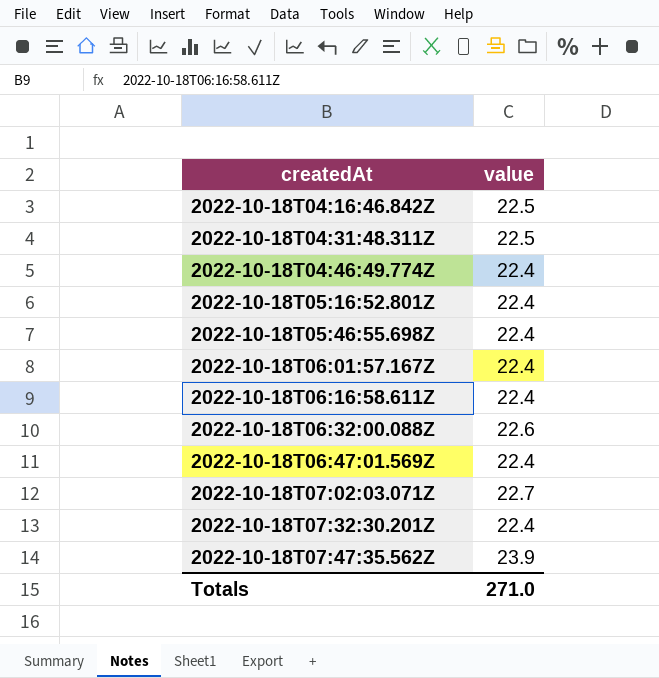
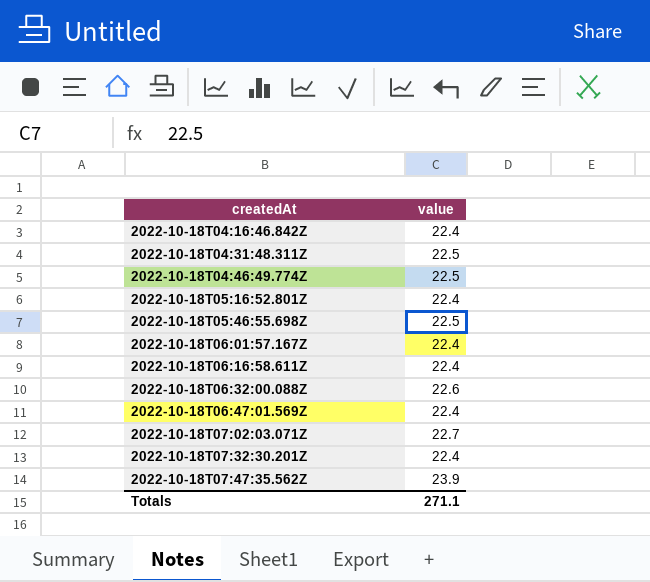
2022-10-18T04:16:46.842Z | value: 22.5 -> 22.4
2022-10-18T04:46:49.774Z | value: 22.4 -> 22.5
2022-10-18T05:46:55.698Z | value: 22.4 -> 22.5
Totals | value: 271.0 -> 271.1

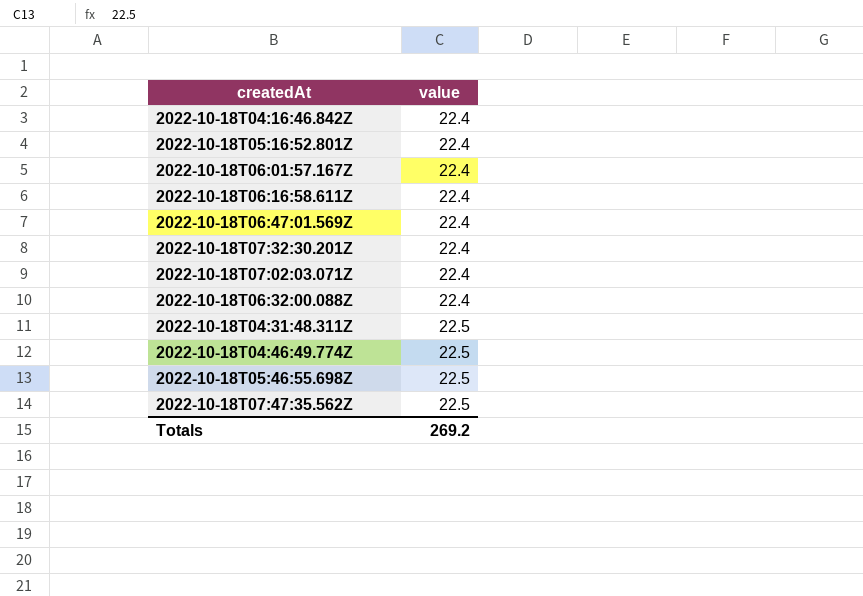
row order: createdAt ascending -> value ascending
2022-10-18T07:02:03.071Z | value: 22.7 -> 22.4
2022-10-18T06:32:00.088Z | value: 22.6 -> 22.4
2022-10-18T07:47:35.562Z | value: 23.9 -> 22.5
Totals | value: 271.1 -> 269.2

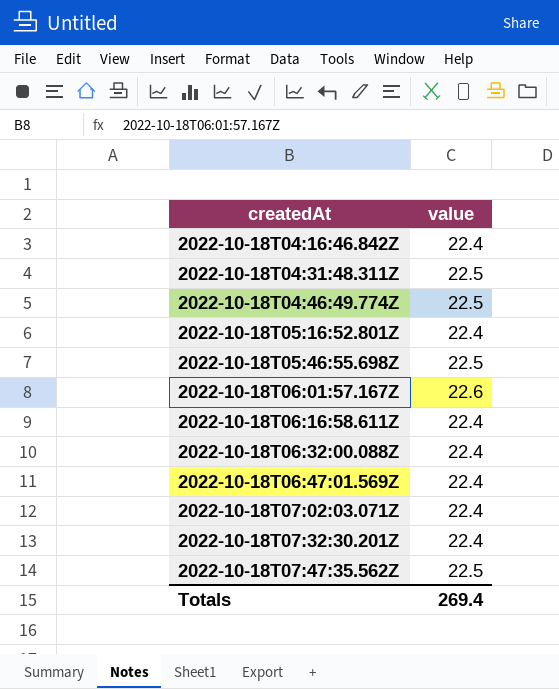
row order: value ascending -> createdAt ascending
2022-10-18T06:01:57.167Z | value: 22.4 -> 22.6
Totals | value: 269.2 -> 269.4

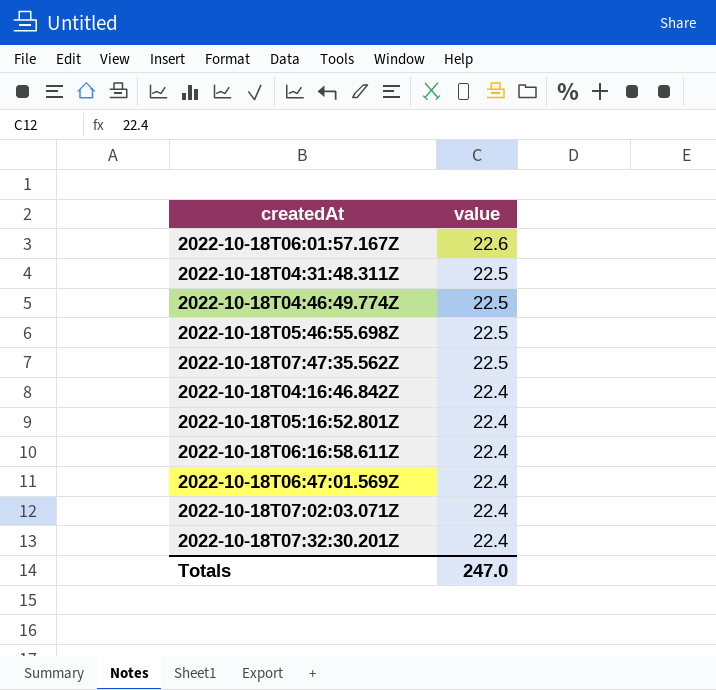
row order: createdAt ascending -> value descending
row 2022-10-18T06:32:00.088Z: 22.4 -> none
Totals | value: 269.4 -> 247.0

